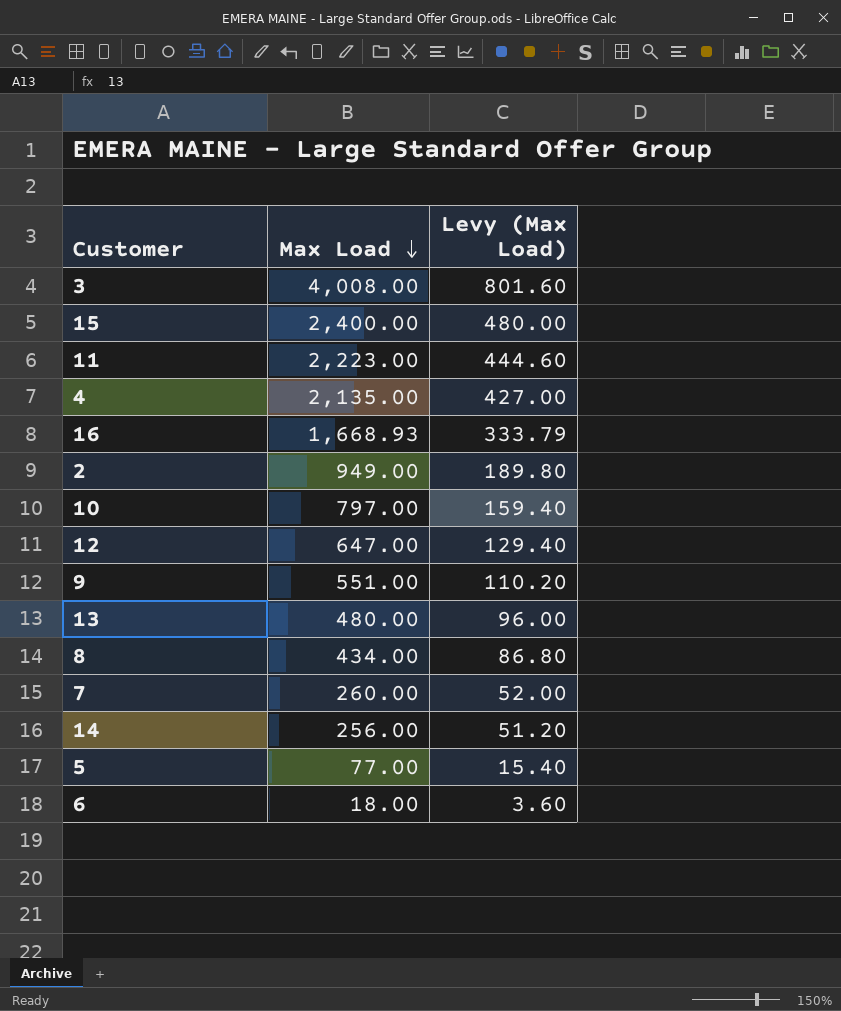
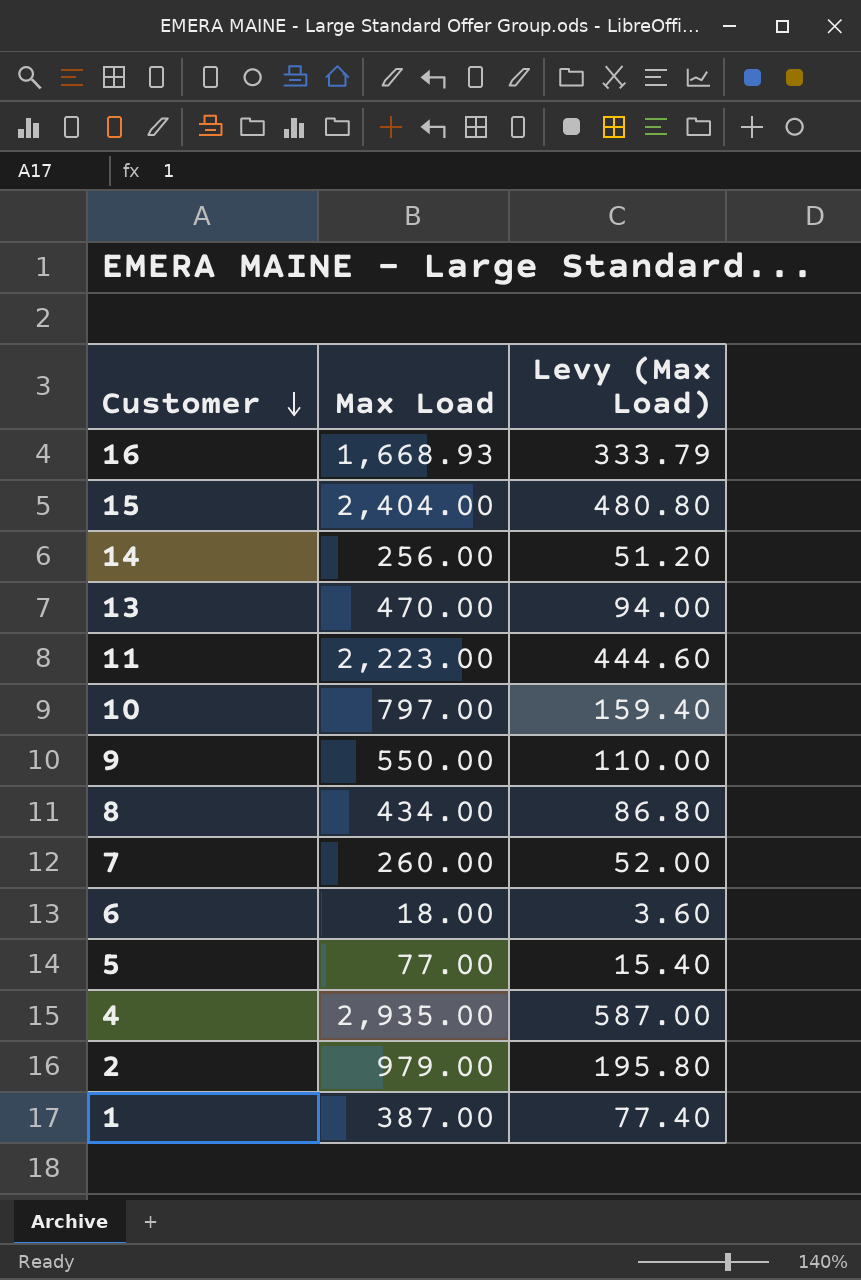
row order: Max Load descending -> Customer descending
row 3: 4,008.00 | 801.60 -> none
row 12: 647.00 | 129.40 -> none
15 | Max Load: 2,400.00 -> 2,404.00
15 | Levy (Max Load): 480.00 -> 480.80
13 | Max Load: 480.00 -> 470.00
13 | Levy (Max Load): 96.00 -> 94.00
9 | Max Load: 551.00 -> 550.00
9 | Levy (Max Load): 110.20 -> 110.00
4 | Max Load: 2,135.00 -> 2,935.00
4 | Levy (Max Load): 427.00 -> 587.00
2 | Max Load: 949.00 -> 979.00
2 | Levy (Max Load): 189.80 -> 195.80
row 1: none -> 387.00 | 77.40

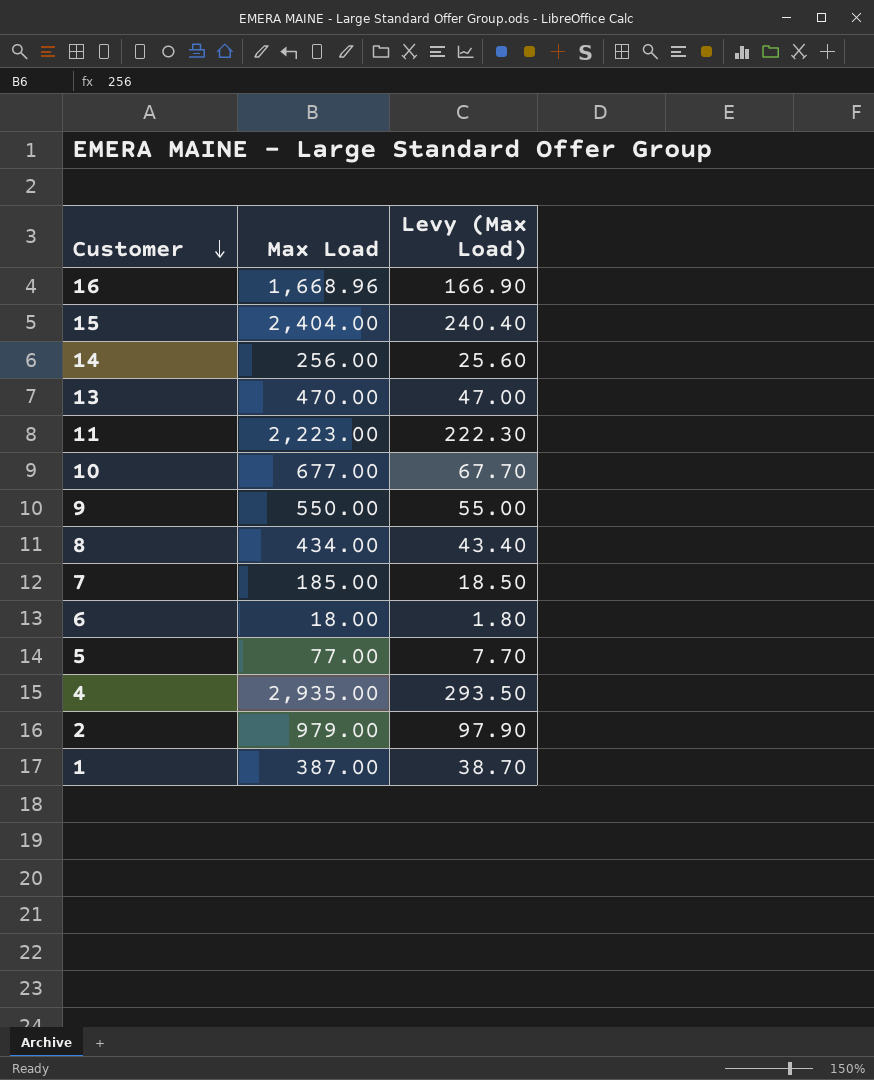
column Levy (Max Load) | formula: [Max Load] * 0.2 -> [Max Load] * 0.1
16 | Max Load: 1,668.93 -> 1,668.96
10 | Max Load: 797.00 -> 677.00
7 | Max Load: 260.00 -> 185.00

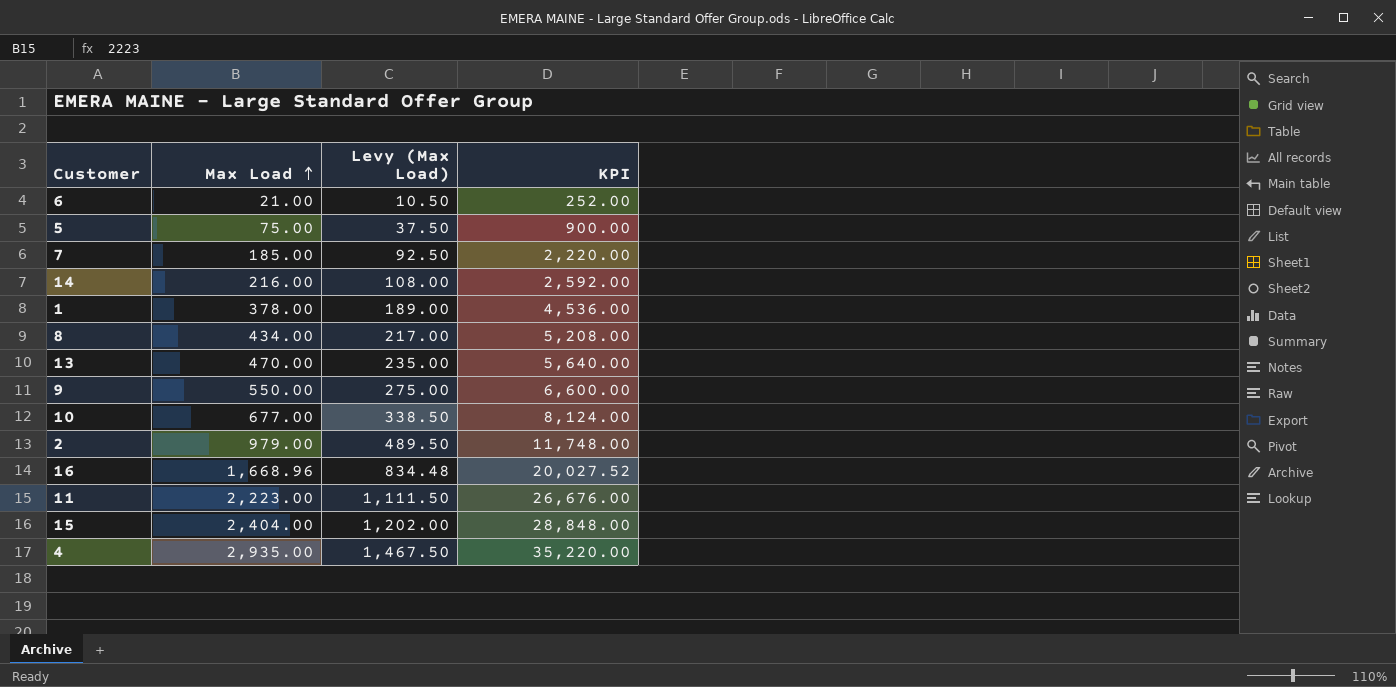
row order: Customer descending -> Max Load ascending
column Levy (Max Load) | formula: [Max Load] * 0.1 -> [Max Load] * 0.5
column KPI | formula: none -> [Max Load] * 12
6 | Max Load: 18.00 -> 21.00
5 | Max Load: 77.00 -> 75.00
14 | Max Load: 256.00 -> 216.00
1 | Max Load: 387.00 -> 378.00

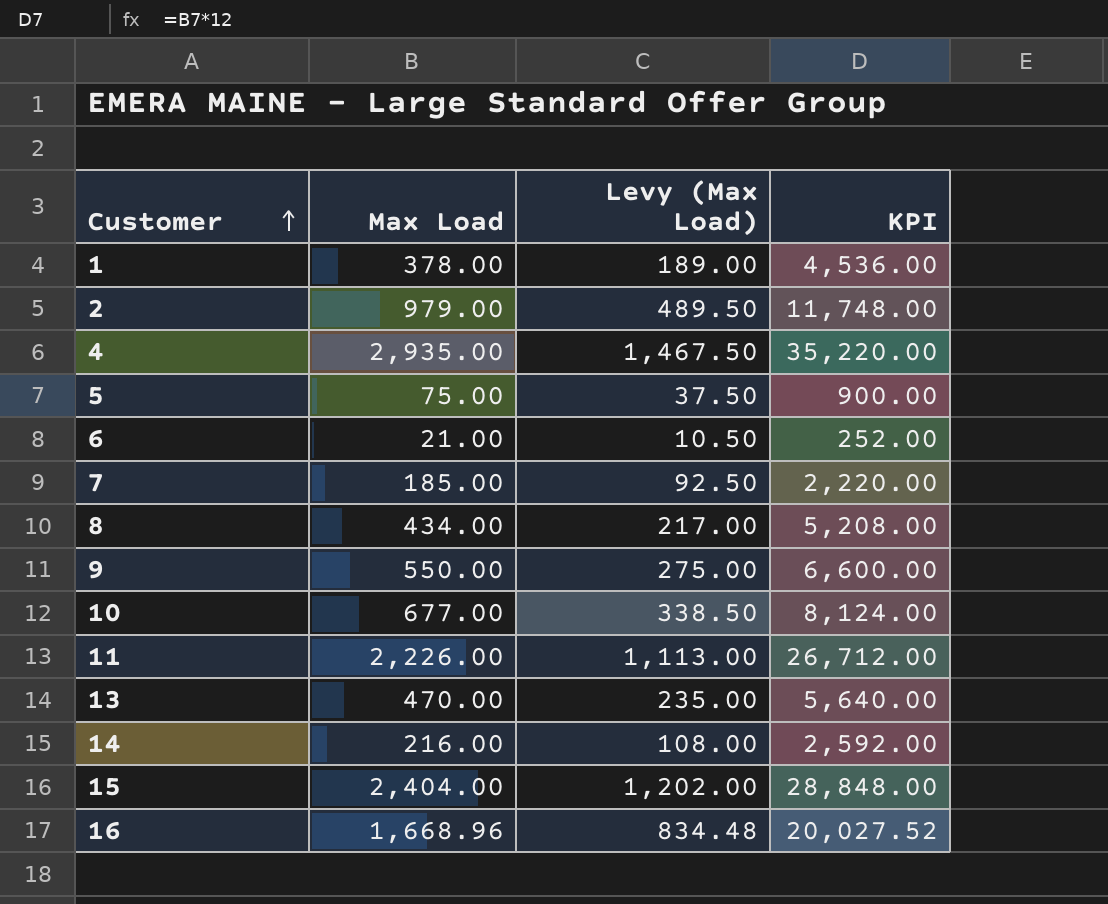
row order: Max Load ascending -> Customer ascending
11 | Max Load: 2,223.00 -> 2,226.00
11 | Levy (Max Load): 1,111.50 -> 1,113.00
11 | KPI: 26,676.00 -> 26,712.00

